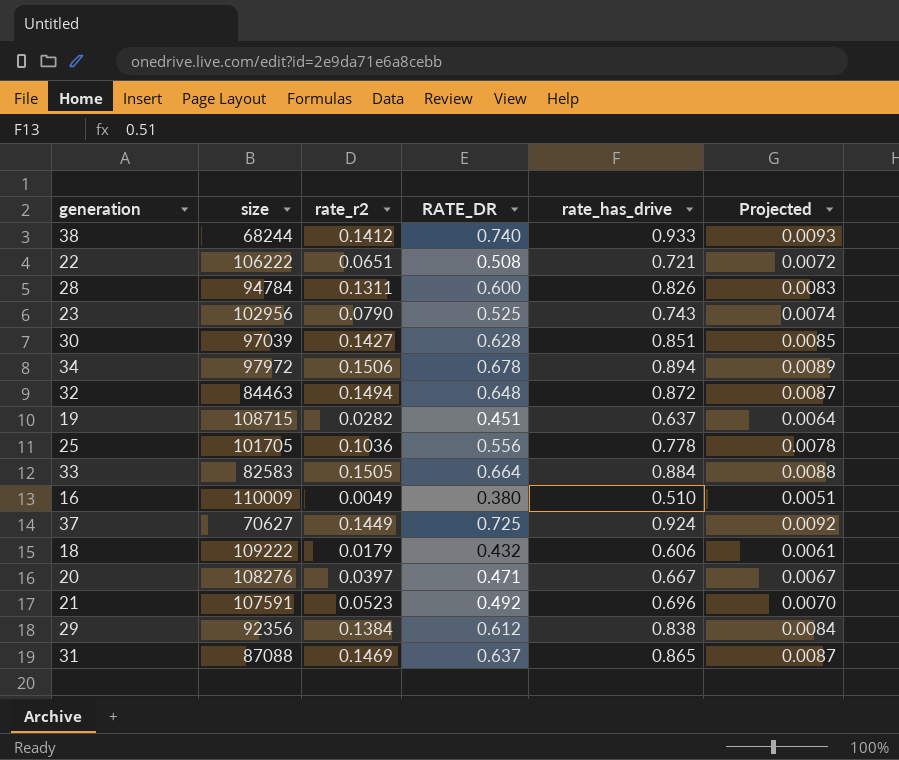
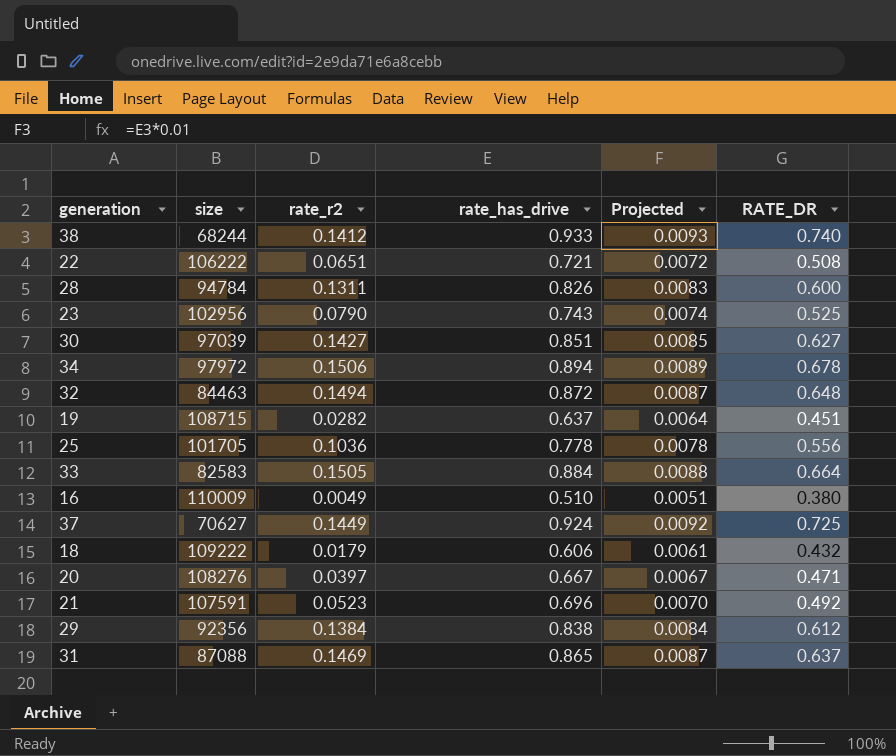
column RATE_DR | position: 4 -> 6
30 | RATE_DR: 0.628 -> 0.627

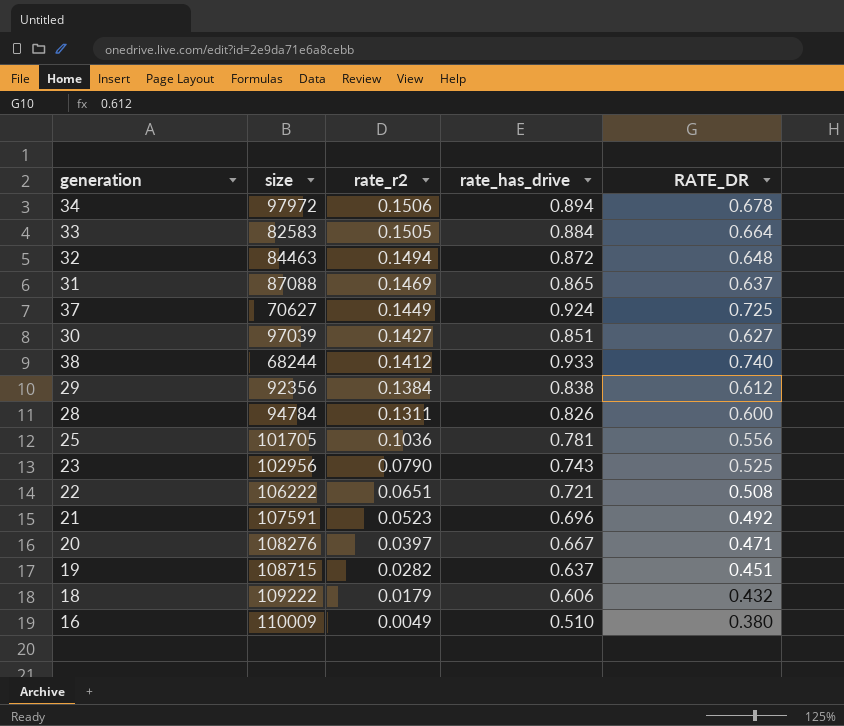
row order: none -> rate_r2 descending
column Projected | formula: [rate_has_drive] * 0.01 -> none
25 | rate_has_drive: 0.778 -> 0.781

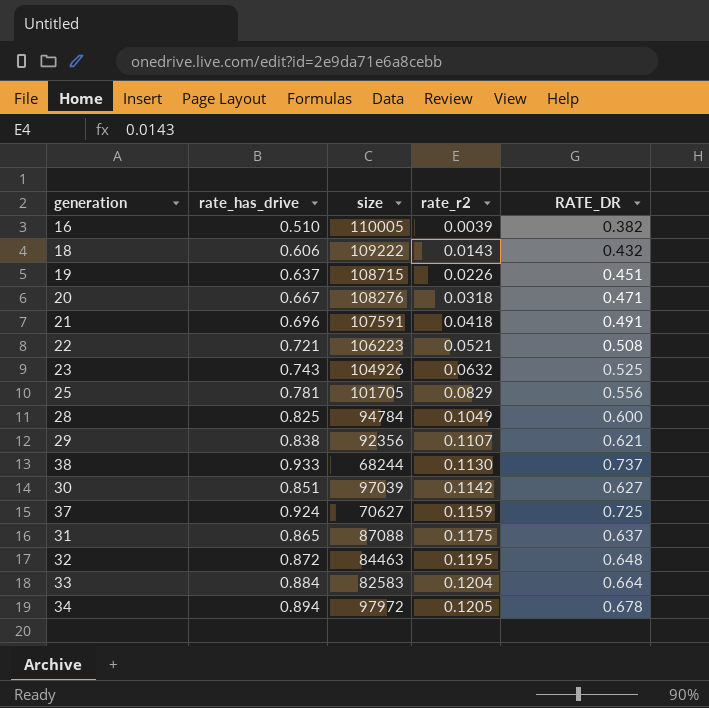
row order: rate_r2 descending -> rate_r2 ascending
column rate_has_drive | position: 4 -> 2
16 | size: 110009 -> 110005
16 | rate_r2: 0.0049 -> 0.0039
16 | RATE_DR: 0.380 -> 0.382
18 | rate_r2: 0.0179 -> 0.0143
19 | rate_r2: 0.0282 -> 0.0226
20 | rate_r2: 0.0397 -> 0.0318
21 | rate_r2: 0.0523 -> 0.0418
21 | RATE_DR: 0.492 -> 0.491
22 | size: 106222 -> 106223
22 | rate_r2: 0.0651 -> 0.0521
23 | size: 102956 -> 104926
23 | rate_r2: 0.0790 -> 0.0632
25 | rate_r2: 0.1036 -> 0.0829
28 | rate_has_drive: 0.826 -> 0.825
28 | rate_r2: 0.1311 -> 0.1049
29 | rate_r2: 0.1384 -> 0.1107
29 | RATE_DR: 0.612 -> 0.621
38 | rate_r2: 0.1412 -> 0.1130
38 | RATE_DR: 0.740 -> 0.737
30 | rate_r2: 0.1427 -> 0.1142
37 | rate_r2: 0.1449 -> 0.1159
31 | rate_r2: 0.1469 -> 0.1175
32 | rate_r2: 0.1494 -> 0.1195
33 | rate_r2: 0.1505 -> 0.1204
34 | rate_r2: 0.1506 -> 0.1205

